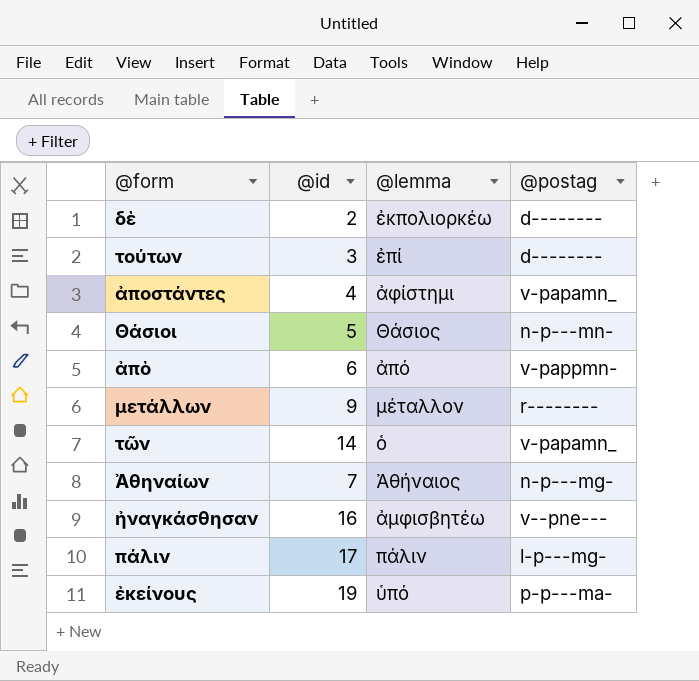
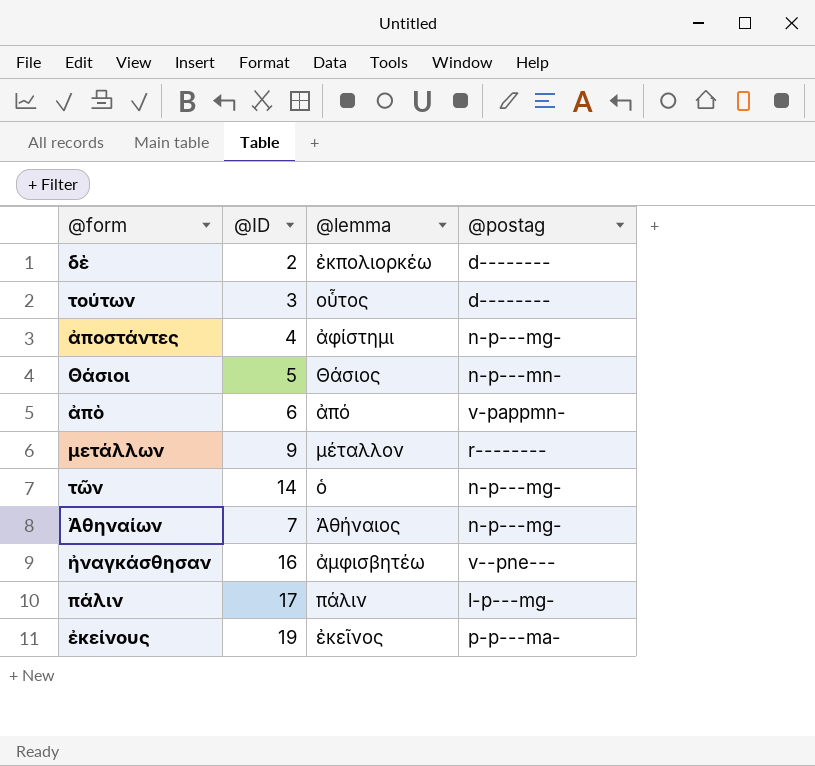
column name: @id -> @ID
τούτων | @lemma: ἐπί -> οὗτος
ἀποστάντες | @postag: v-papamn_ -> n-p---mg-
τῶν | @postag: v-papamn_ -> n-p---mg-
ἐκείνους | @lemma: ὑπό -> ἐκεῖνος

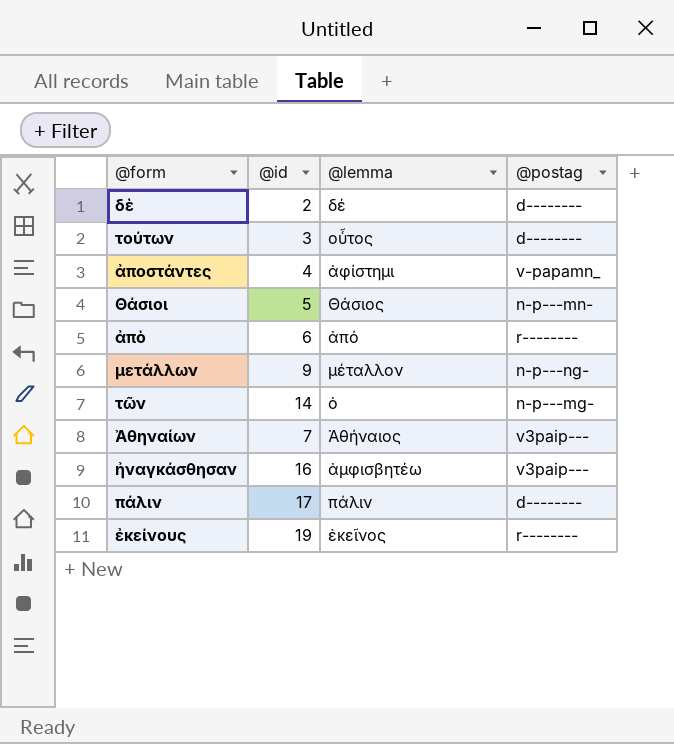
column name: @ID -> @id
δὲ | @lemma: ἐκπολιορκέω -> δέ
ἀποστάντες | @postag: n-p---mg- -> v-papamn_
ἀπὸ | @postag: v-pappmn- -> r--------
μετάλλων | @postag: r-------- -> n-p---ng-
Ἀθηναίων | @postag: n-p---mg- -> v3paip---
ἠναγκάσθησαν | @postag: v--pne--- -> v3paip---
πάλιν | @postag: l-p---mg- -> d--------
ἐκείνους | @postag: p-p---ma- -> r--------

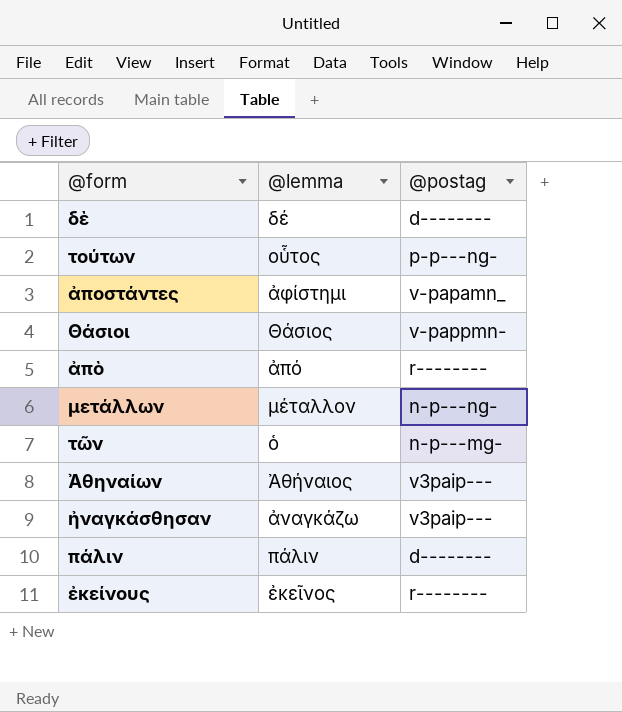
column @id | position: 2 -> none
τούτων | @postag: d-------- -> p-p---ng-
Θάσιοι | @postag: n-p---mn- -> v-pappmn-
ἠναγκάσθησαν | @lemma: ἀμφισβητέω -> ἀναγκάζω

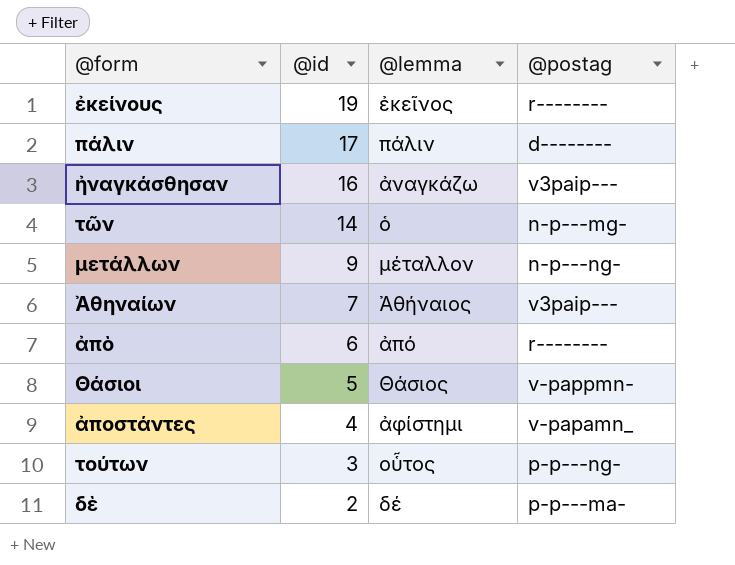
row order: none -> @id descending
column @id | position: none -> 2
δὲ | @postag: d-------- -> p-p---ma-

